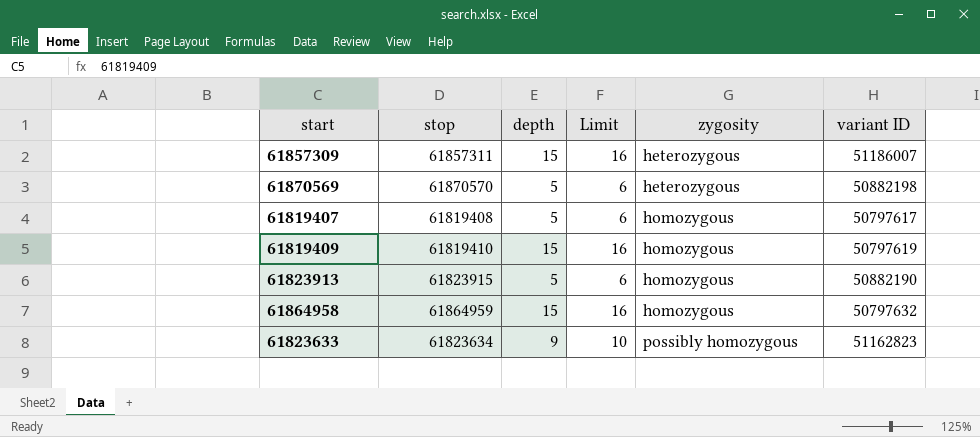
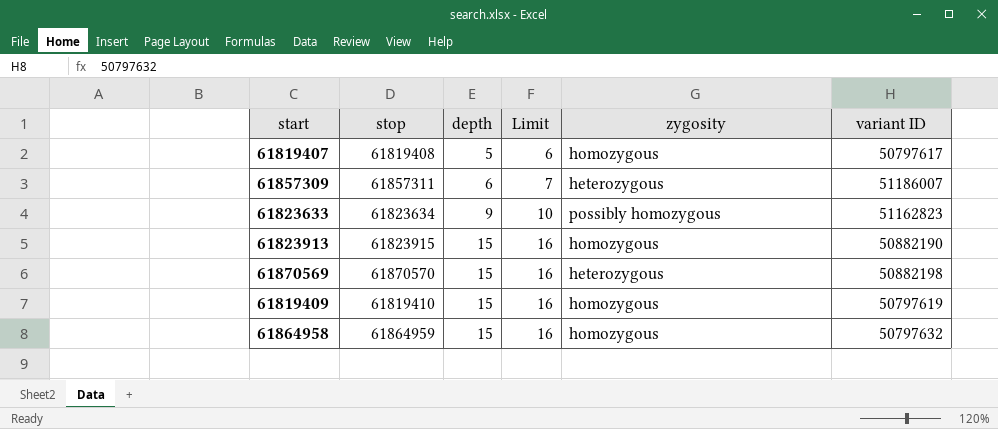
row order: zygosity ascending -> depth ascending
61857309 | depth: 15 -> 6
61857309 | Limit: 16 -> 7
61823913 | depth: 5 -> 15
61823913 | Limit: 6 -> 16
61870569 | depth: 5 -> 15
61870569 | Limit: 6 -> 16

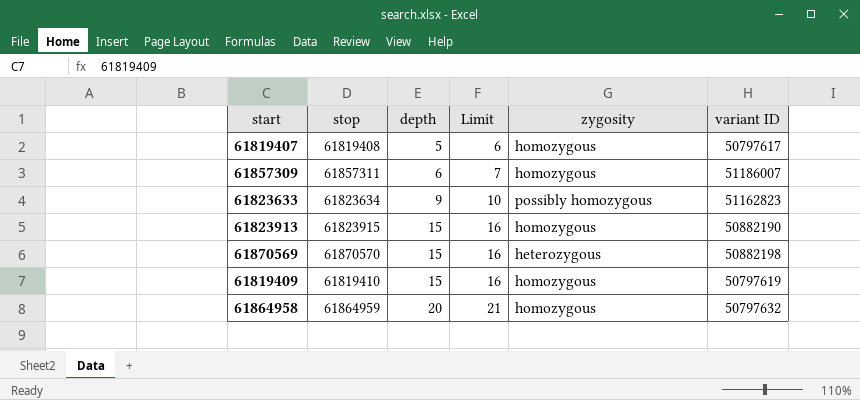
61857309 | zygosity: heterozygous -> homozygous
61864958 | depth: 15 -> 20
61864958 | Limit: 16 -> 21

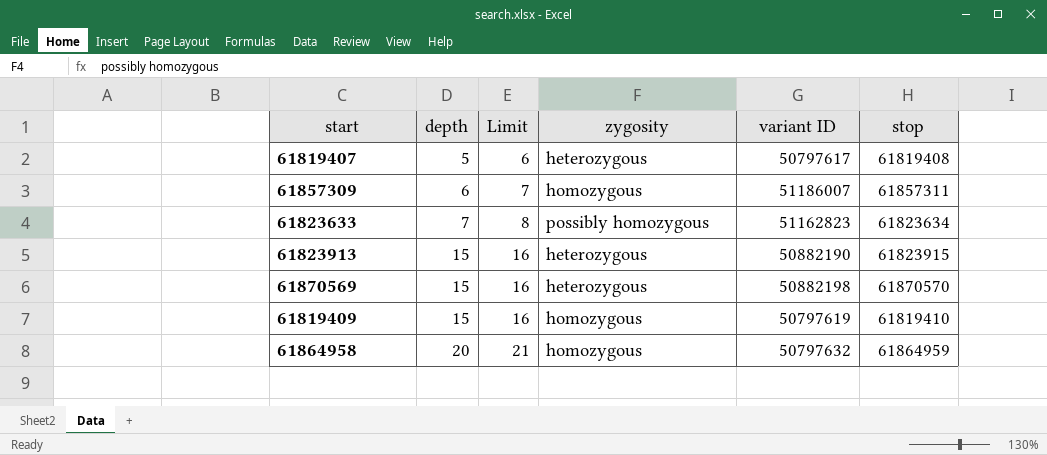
column stop | position: 2 -> 6
61819407 | zygosity: homozygous -> heterozygous
61823633 | depth: 9 -> 7
61823633 | Limit: 10 -> 8
61823913 | zygosity: homozygous -> heterozygous

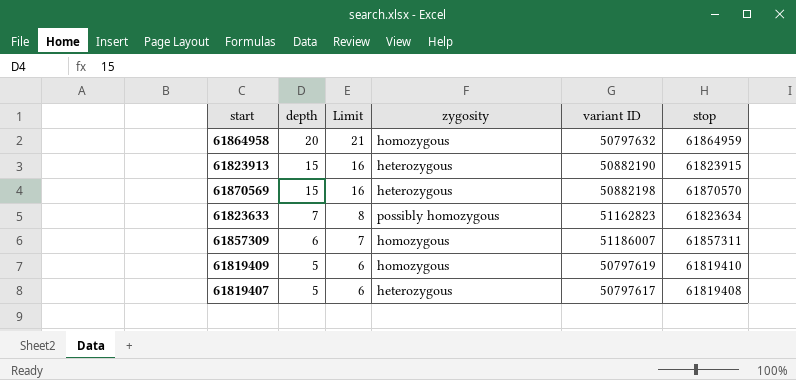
row order: depth ascending -> depth descending
61819409 | depth: 15 -> 5
61819409 | Limit: 16 -> 6

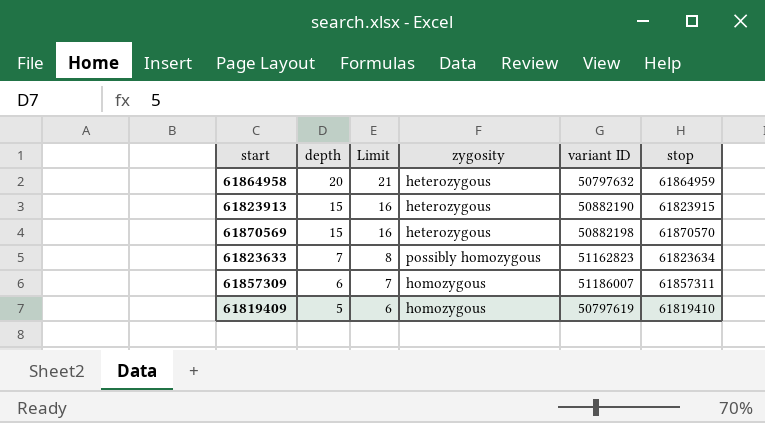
row 61819407: 5 | 6 | heterozygous | 50797617 | 61819408 -> none
61864958 | zygosity: homozygous -> heterozygous

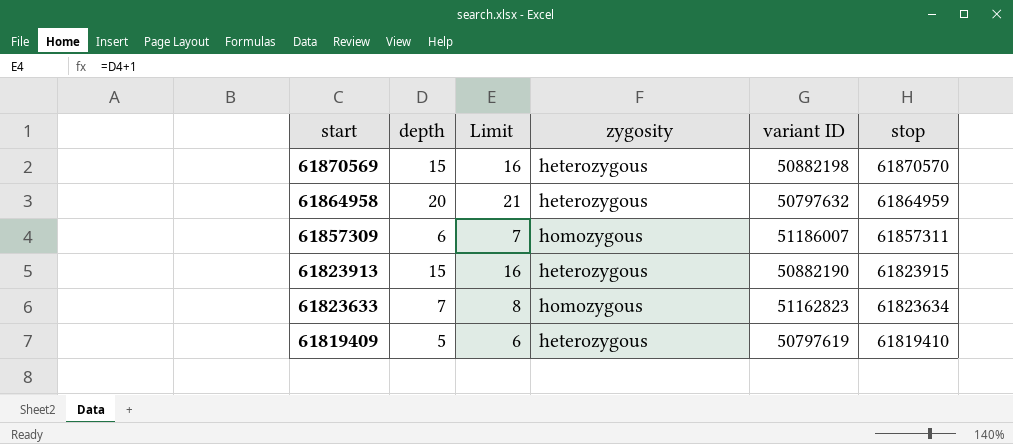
row order: depth descending -> start descending
61823633 | zygosity: possibly homozygous -> homozygous
61819409 | zygosity: homozygous -> heterozygous

